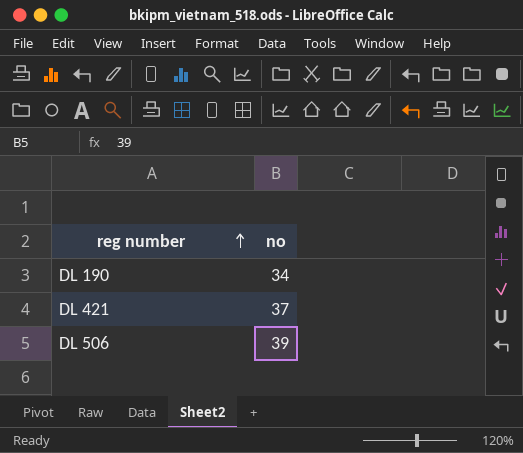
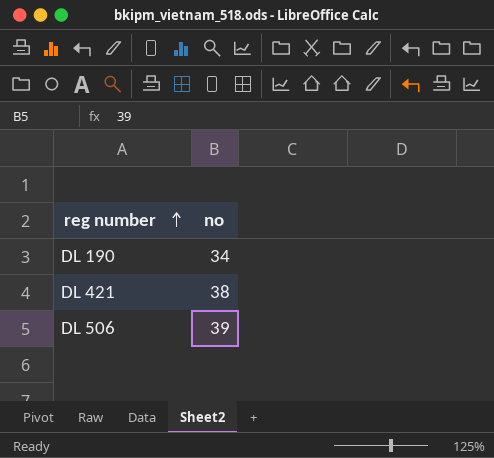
DL 421 | no: 37 -> 38

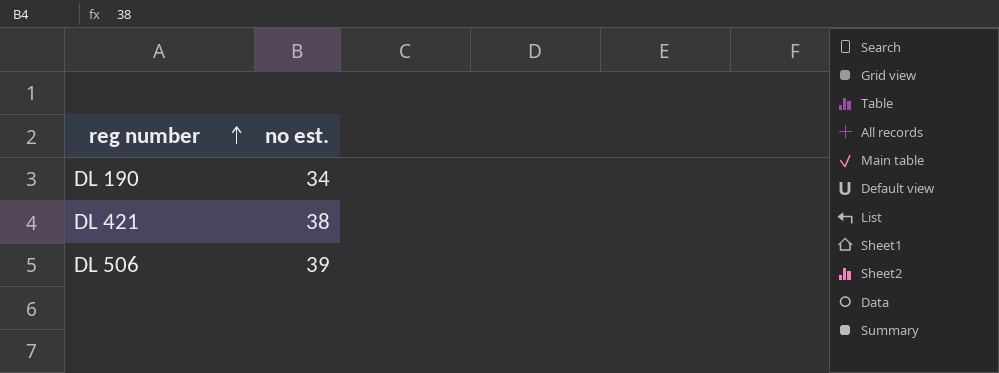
column name: no -> no est.

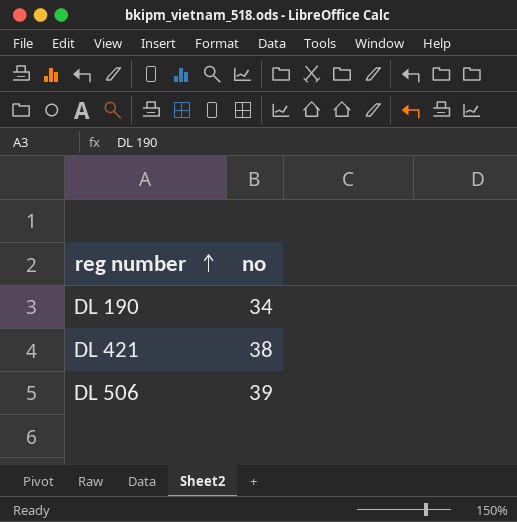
column name: no est. -> no

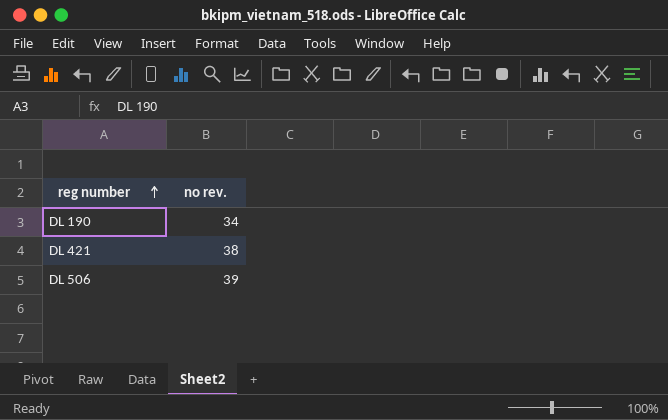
column name: no -> no rev.

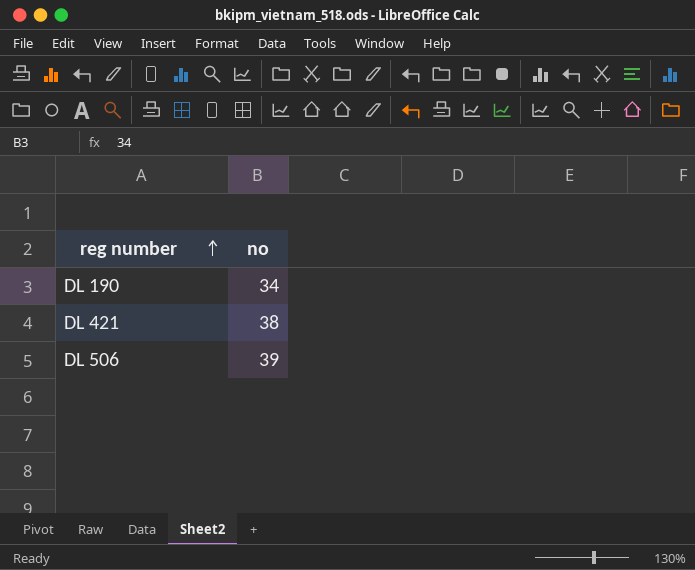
column name: no rev. -> no

